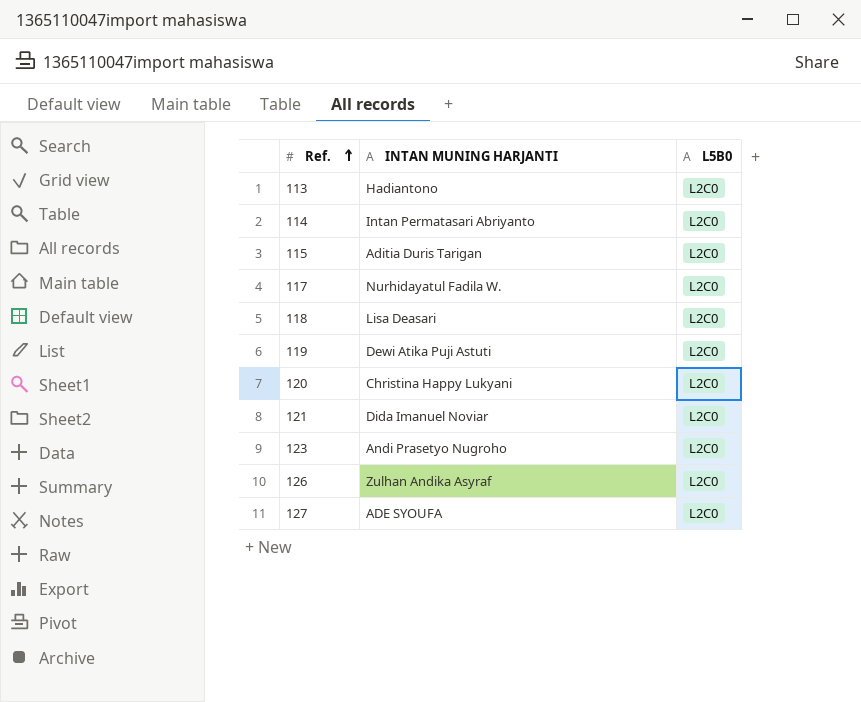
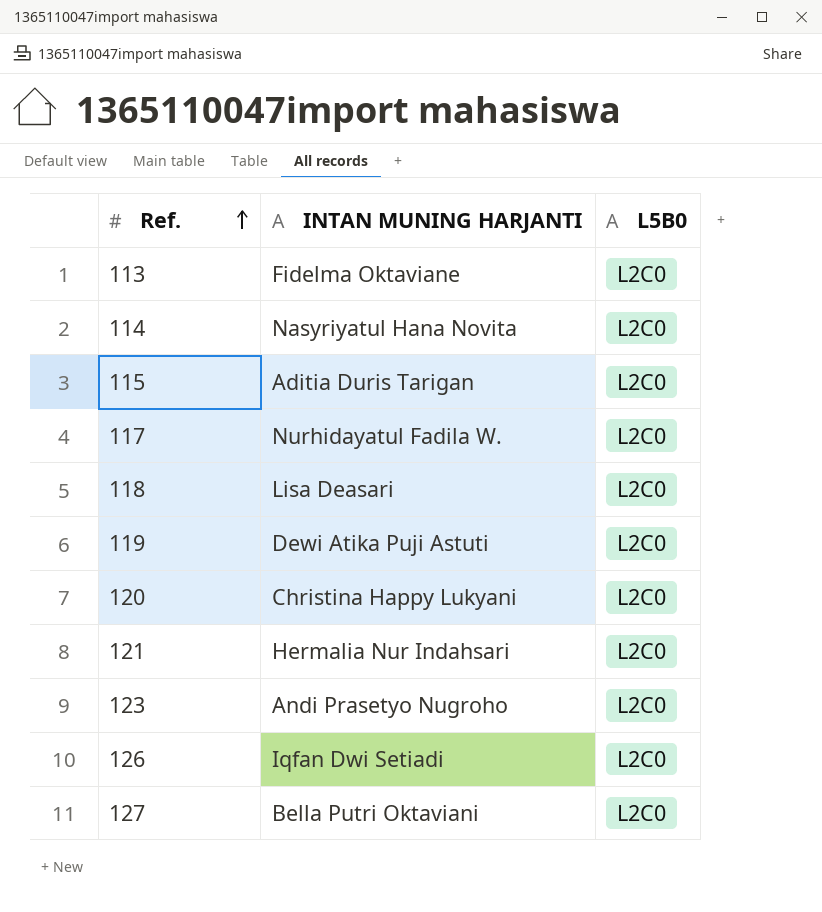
113 | INTAN MUNING HARJANTI: Hadiantono -> Fidelma Oktaviane
114 | INTAN MUNING HARJANTI: Intan Permatasari Abriyanto -> Nasyriyatul Hana Novita
121 | INTAN MUNING HARJANTI: Dida Imanuel Noviar -> Hermalia Nur Indahsari
126 | INTAN MUNING HARJANTI: Zulhan Andika Asyraf -> Iqfan Dwi Setiadi
127 | INTAN MUNING HARJANTI: ADE SYOUFA -> Bella Putri Oktaviani

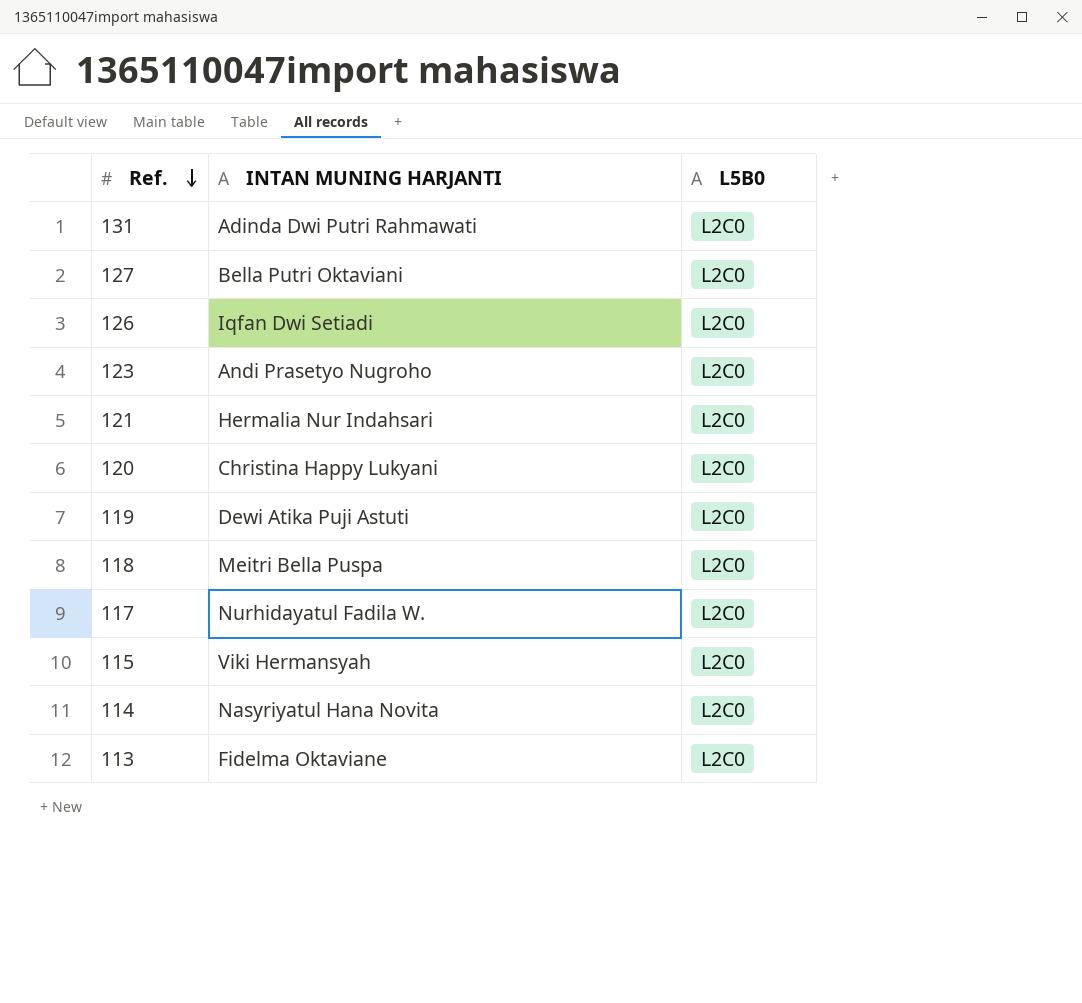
row order: Ref. ascending -> Ref. descending
row 131: none -> Adinda Dwi Putri Rahmawati | L2C0
118 | INTAN MUNING HARJANTI: Lisa Deasari -> Meitri Bella Puspa
115 | INTAN MUNING HARJANTI: Aditia Duris Tarigan -> Viki Hermansyah

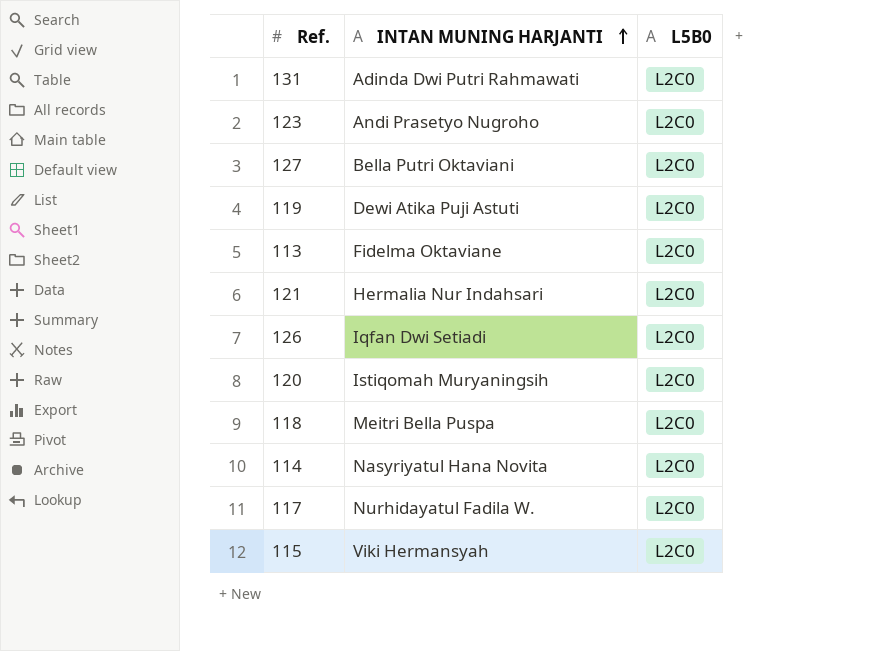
row order: Ref. descending -> INTAN MUNING HARJANTI ascending
120 | INTAN MUNING HARJANTI: Christina Happy Lukyani -> Istiqomah Muryaningsih

